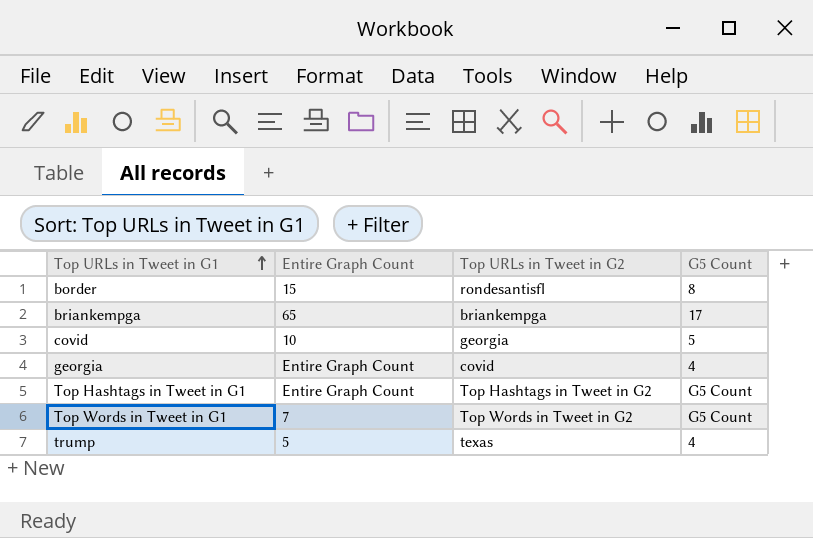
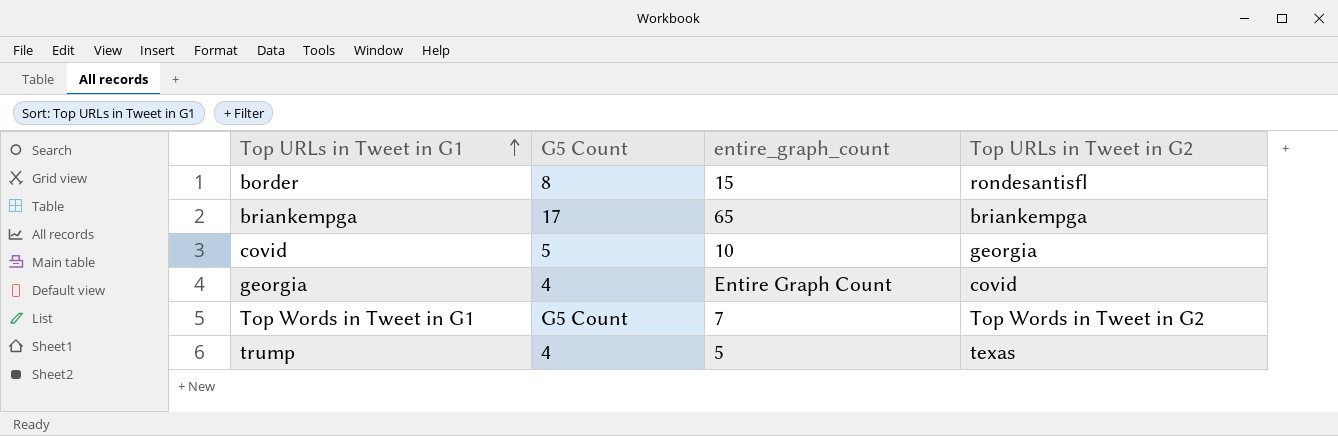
column G5 Count | position: 4 -> 2
column name: Entire Graph Count -> entire_graph_count
row Top Hashtags in Tweet in G1: Entire Graph Count | Top Hashtags in Tweet in G2 | G5 Count -> none

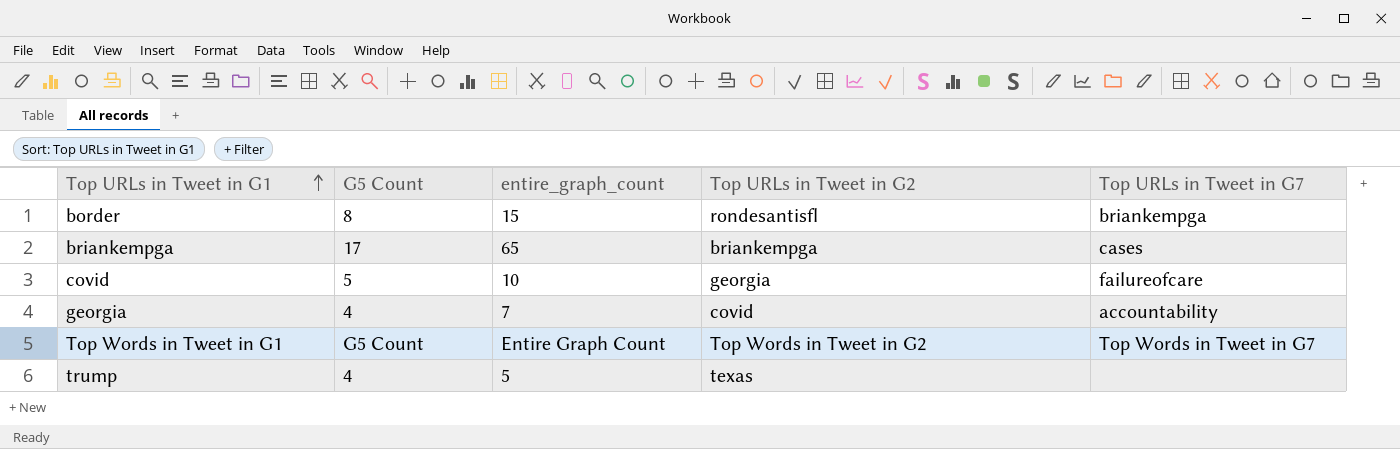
column Top URLs in Tweet in G7 | position: none -> 5
georgia | entire_graph_count: Entire Graph Count -> 7
Top Words in Tweet in G1 | entire_graph_count: 7 -> Entire Graph Count

